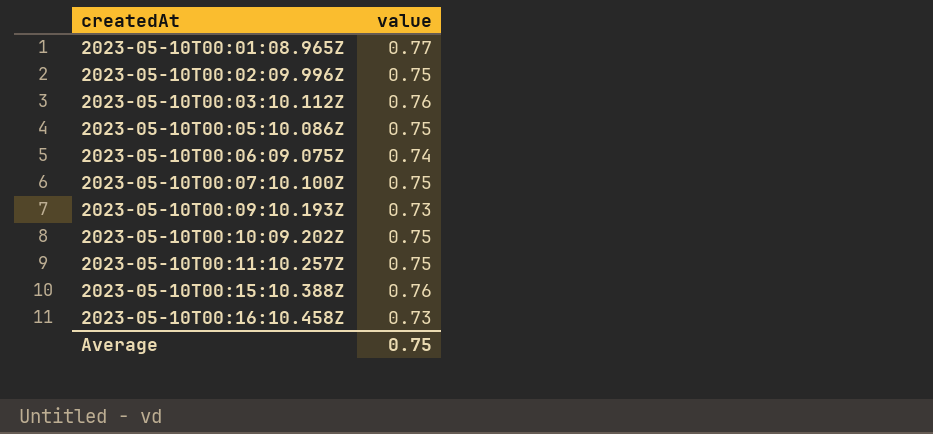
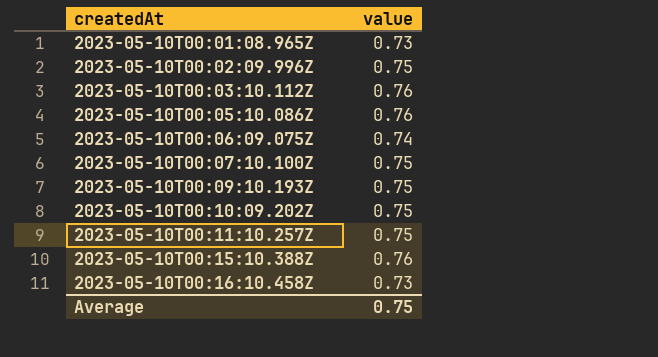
2023-05-10T00:01:08.965Z | value: 0.77 -> 0.73
2023-05-10T00:05:10.086Z | value: 0.75 -> 0.76
2023-05-10T00:09:10.193Z | value: 0.73 -> 0.75

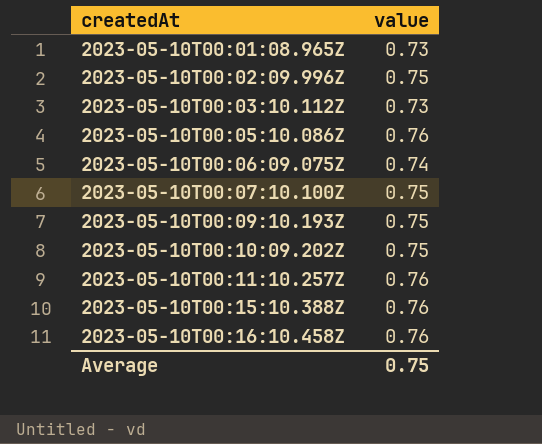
2023-05-10T00:03:10.112Z | value: 0.76 -> 0.73
2023-05-10T00:11:10.257Z | value: 0.75 -> 0.76
2023-05-10T00:16:10.458Z | value: 0.73 -> 0.76

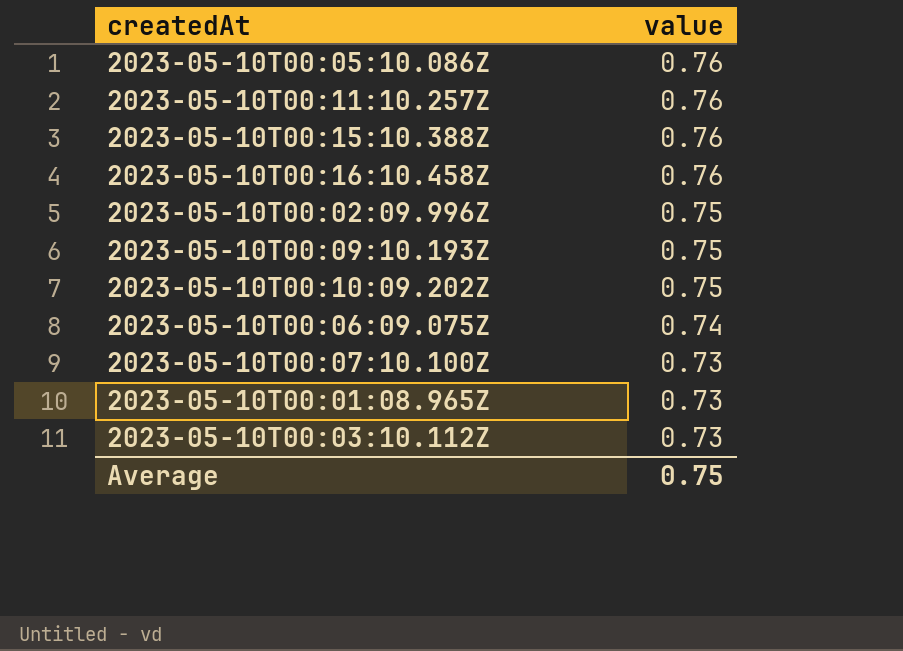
row order: createdAt ascending -> value descending
2023-05-10T00:07:10.100Z | value: 0.75 -> 0.73

